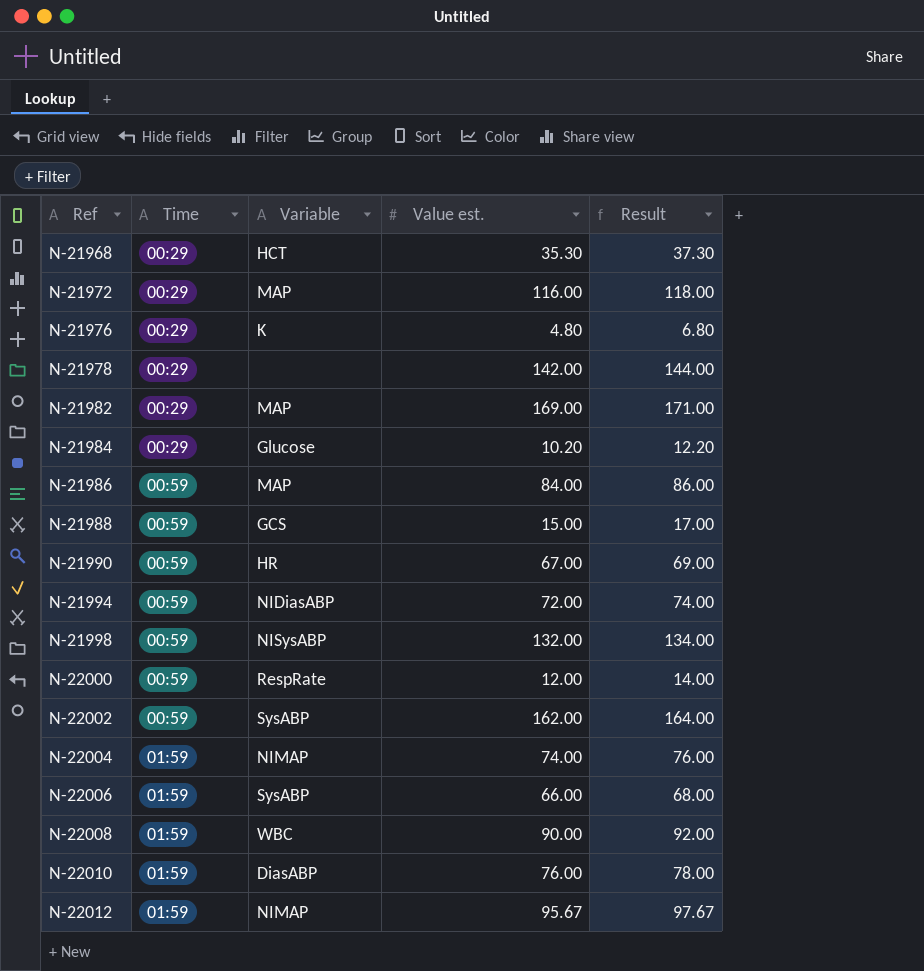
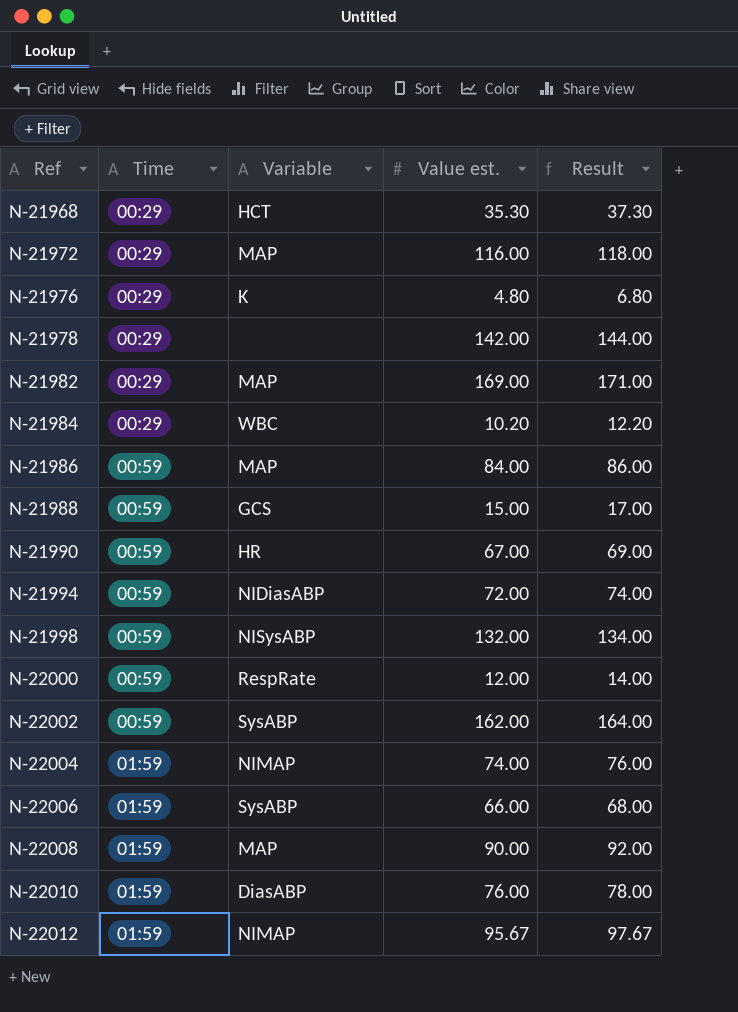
N-21984 | Variable: Glucose -> WBC
N-22008 | Variable: WBC -> MAP

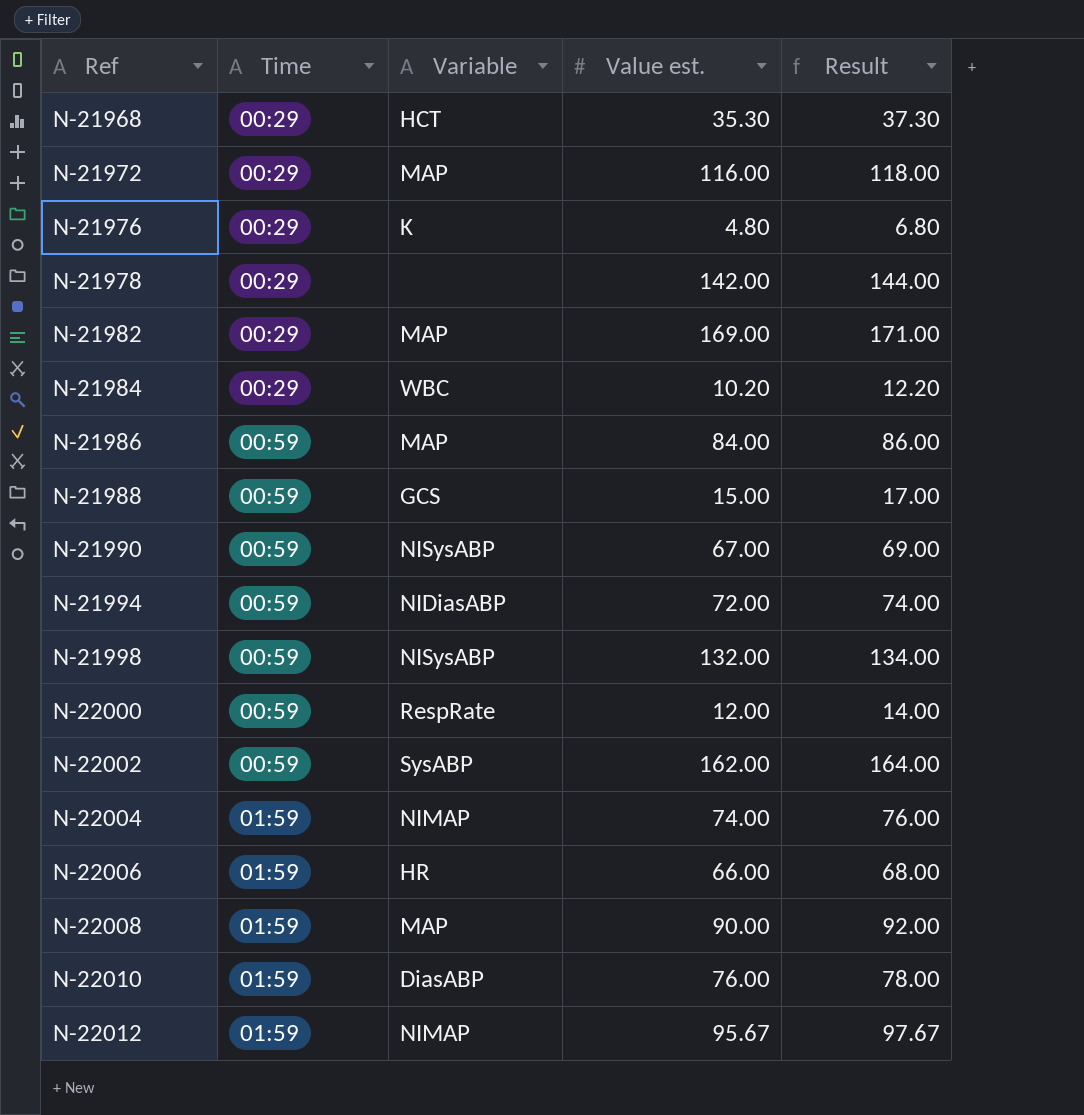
N-21990 | Variable: HR -> NISysABP
N-22006 | Variable: SysABP -> HR

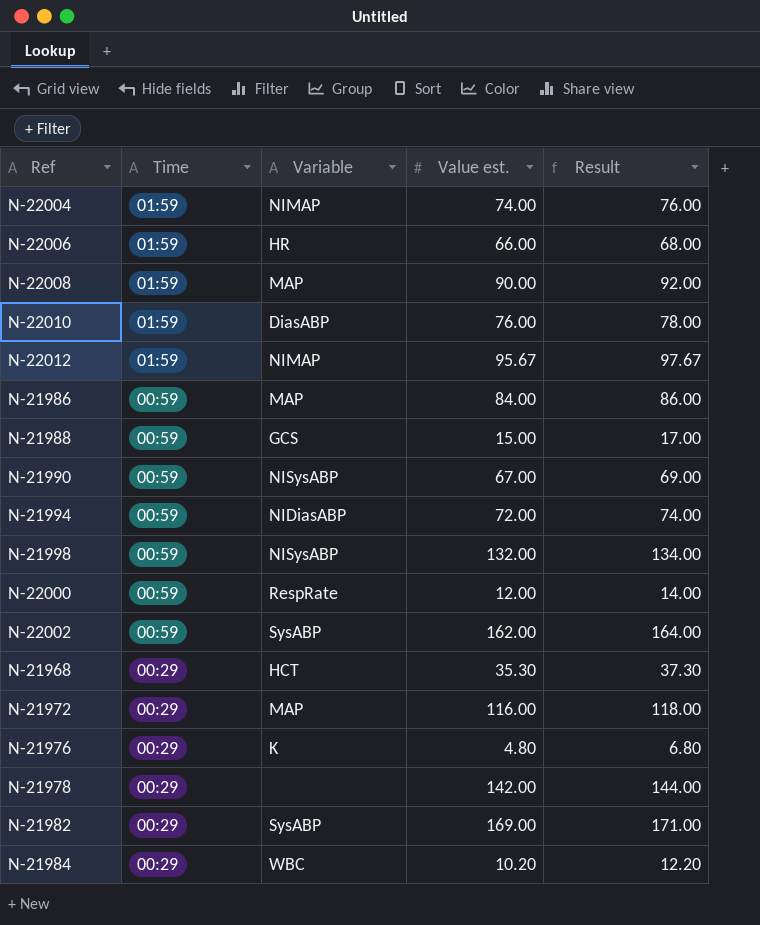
row order: Ref ascending -> Time descending
N-21982 | Variable: MAP -> SysABP

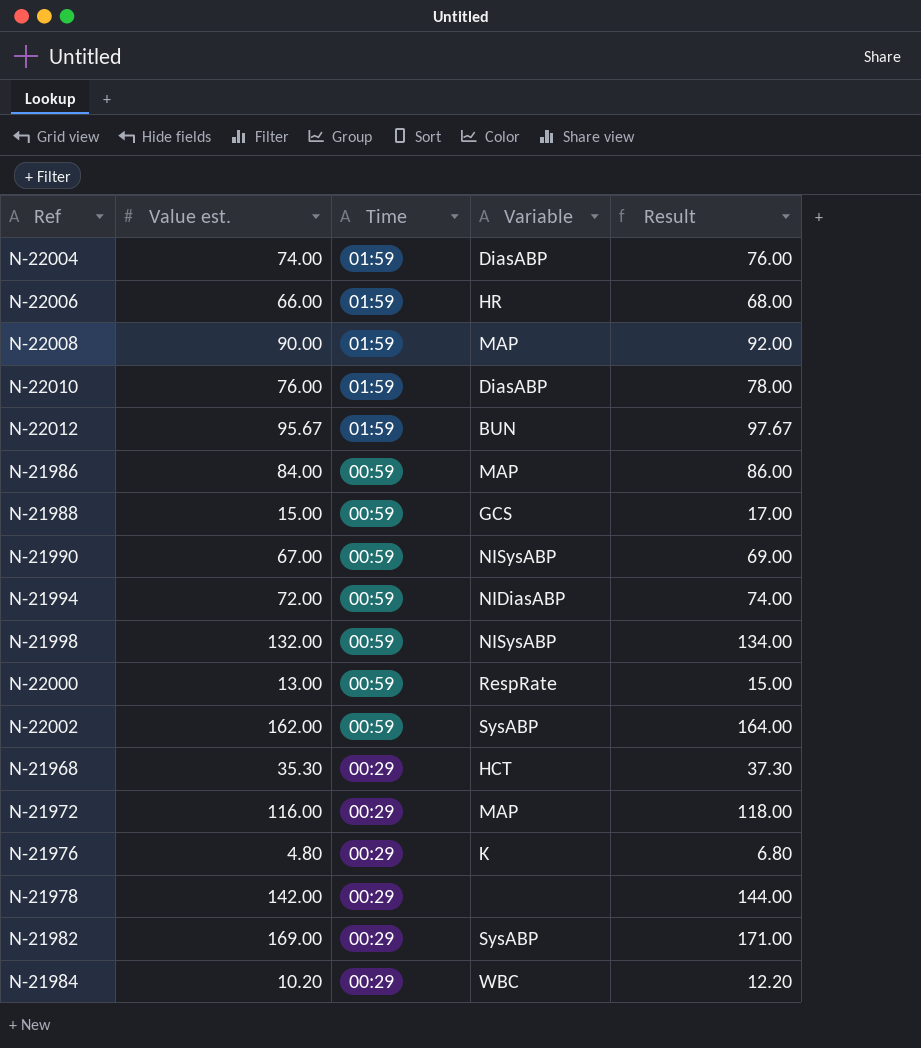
column Value est. | position: 4 -> 2
N-22004 | Variable: NIMAP -> DiasABP
N-22012 | Variable: NIMAP -> BUN
N-22000 | Value est.: 12.00 -> 13.00
N-22000 | Result: 14.00 -> 15.00

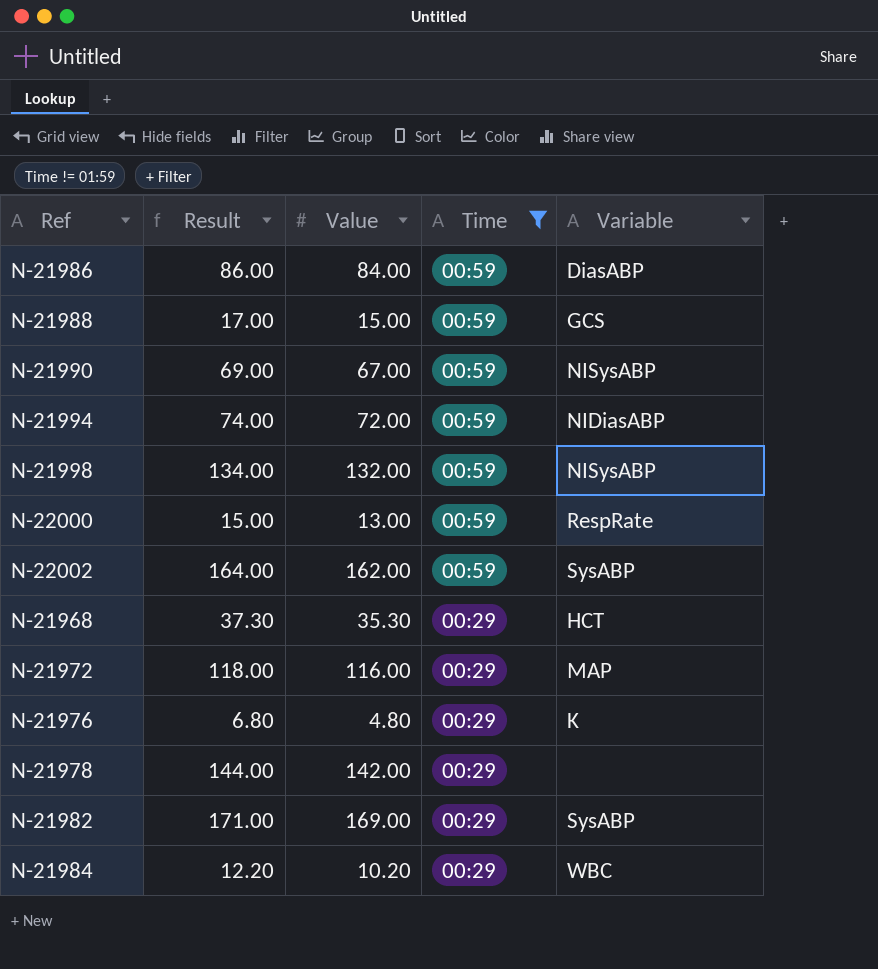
filter: none -> Time != 01:59
column Result | position: 5 -> 2
column name: Value est. -> Value
N-21986 | Variable: MAP -> DiasABP

